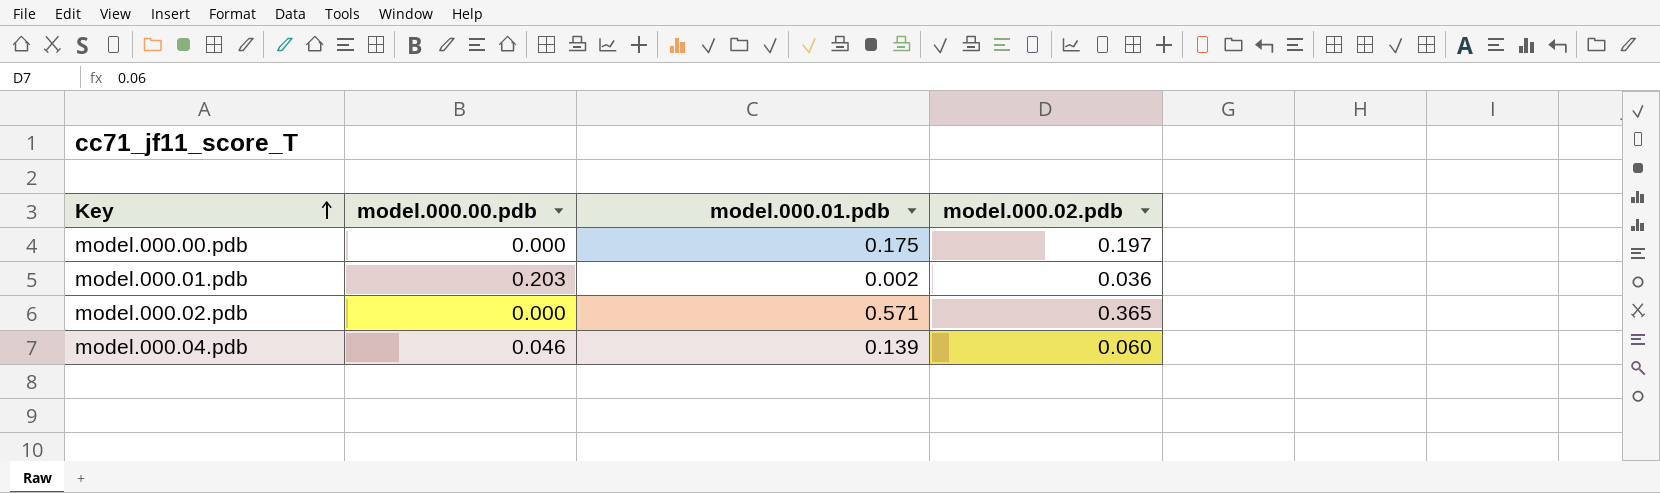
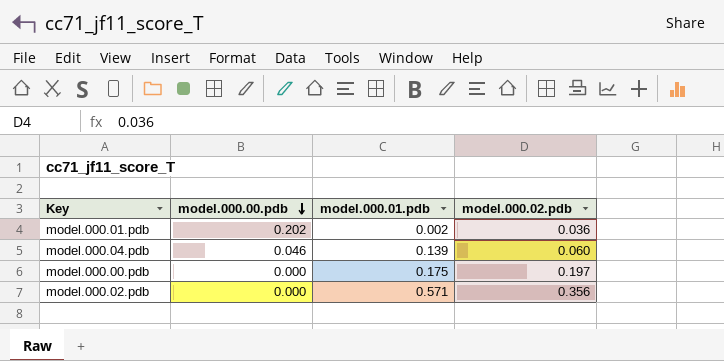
row order: Key ascending -> model.000.00.pdb descending
model.000.01.pdb | model.000.00.pdb: 0.203 -> 0.202
model.000.02.pdb | model.000.02.pdb: 0.365 -> 0.356

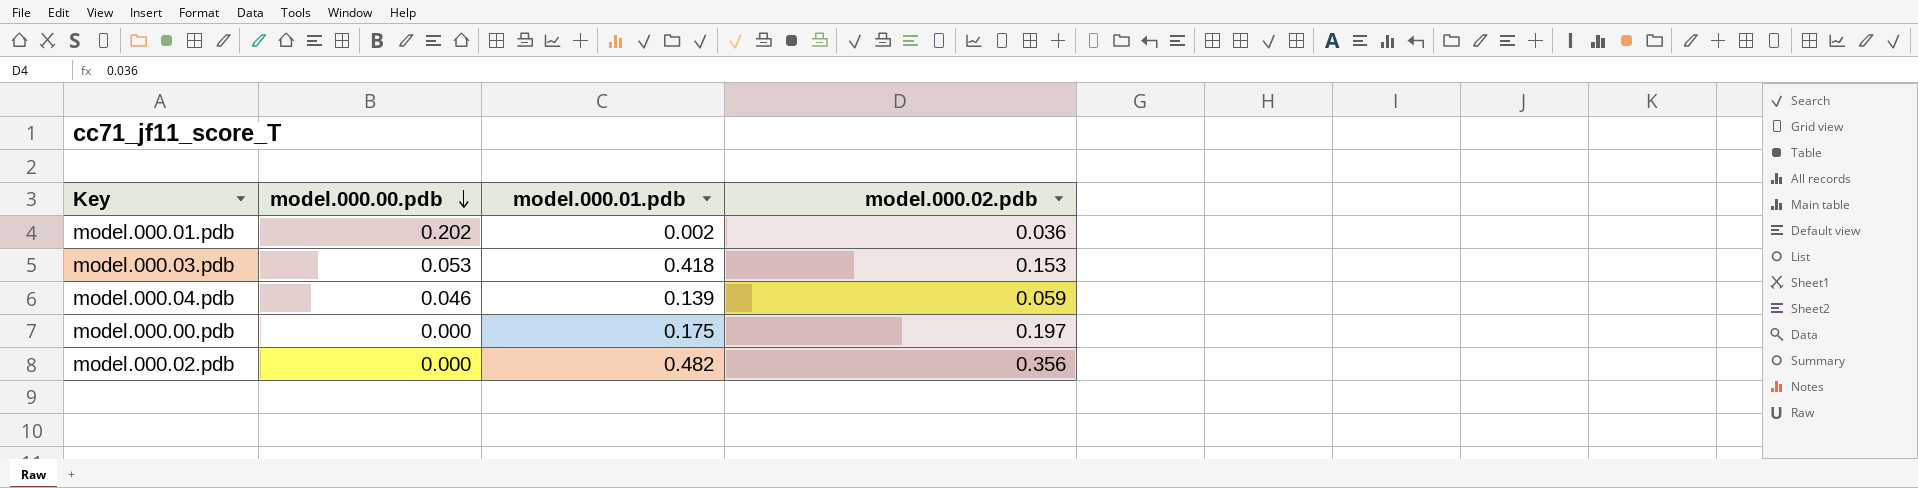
row model.000.03.pdb: none -> 0.053 | 0.418 | 0.153
model.000.04.pdb | model.000.02.pdb: 0.060 -> 0.059
model.000.02.pdb | model.000.01.pdb: 0.571 -> 0.482

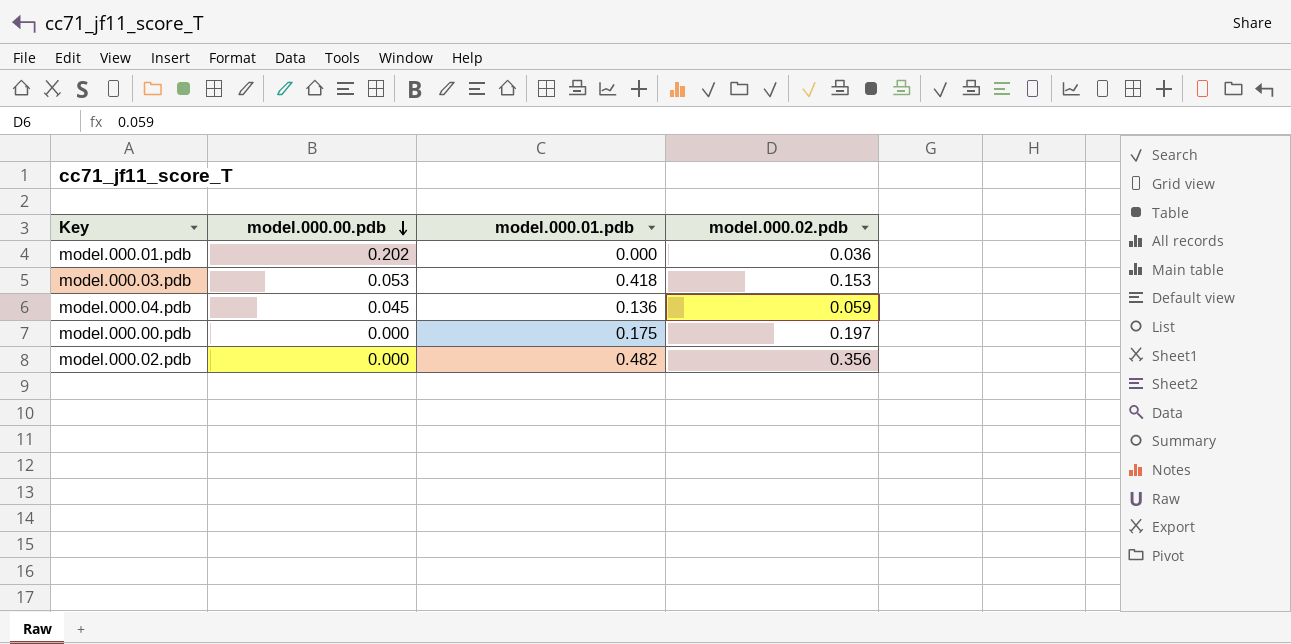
model.000.01.pdb | model.000.01.pdb: 0.002 -> 0.000
model.000.04.pdb | model.000.00.pdb: 0.046 -> 0.045
model.000.04.pdb | model.000.01.pdb: 0.139 -> 0.136

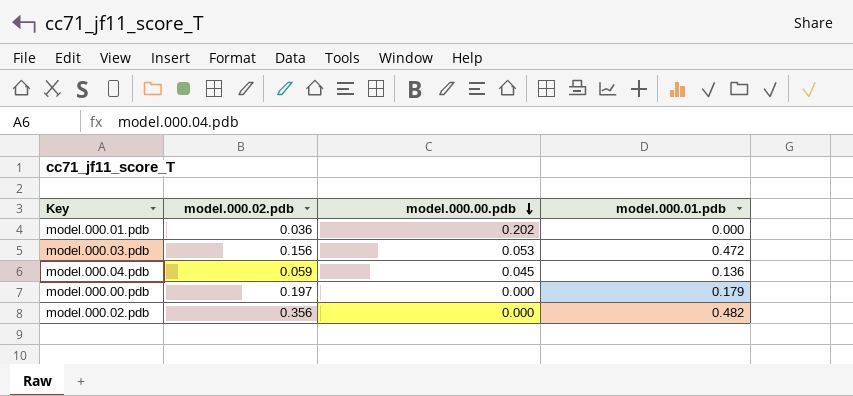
column model.000.02.pdb | position: 4 -> 2
model.000.03.pdb | model.000.02.pdb: 0.153 -> 0.156
model.000.03.pdb | model.000.01.pdb: 0.418 -> 0.472
model.000.00.pdb | model.000.01.pdb: 0.175 -> 0.179

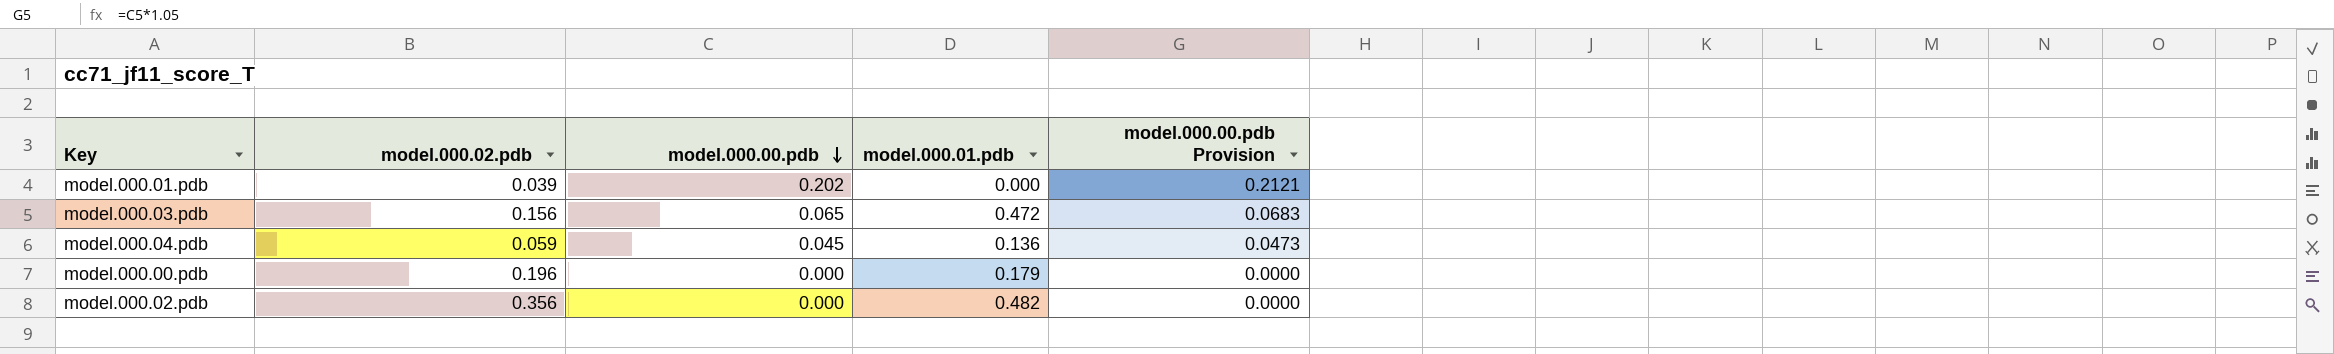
column model.000.00.pdb Provision | formula: none -> [model.000.00.pdb] * 1.05
model.000.01.pdb | model.000.02.pdb: 0.036 -> 0.039
model.000.03.pdb | model.000.00.pdb: 0.053 -> 0.065
model.000.00.pdb | model.000.02.pdb: 0.197 -> 0.196

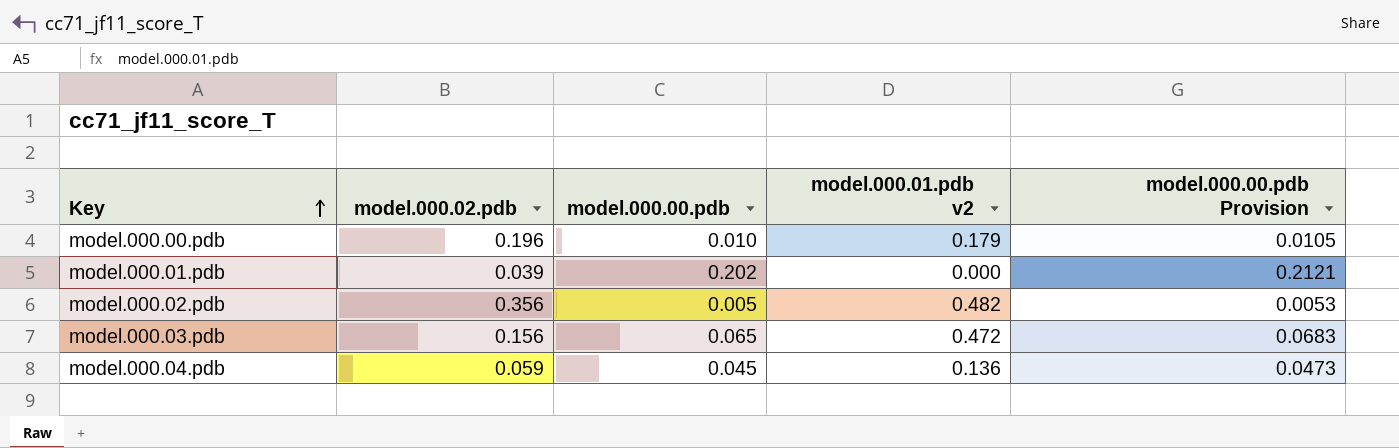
row order: model.000.00.pdb descending -> Key ascending
column name: model.000.01.pdb -> model.000.01.pdb v2
model.000.00.pdb | model.000.00.pdb: 0.000 -> 0.010
model.000.00.pdb | model.000.00.pdb Provision: 0.0000 -> 0.0105
model.000.02.pdb | model.000.00.pdb: 0.000 -> 0.005
model.000.02.pdb | model.000.00.pdb Provision: 0.0000 -> 0.0053

